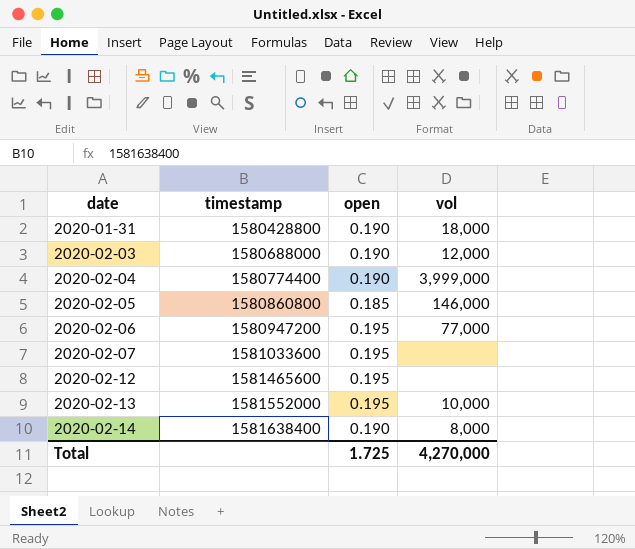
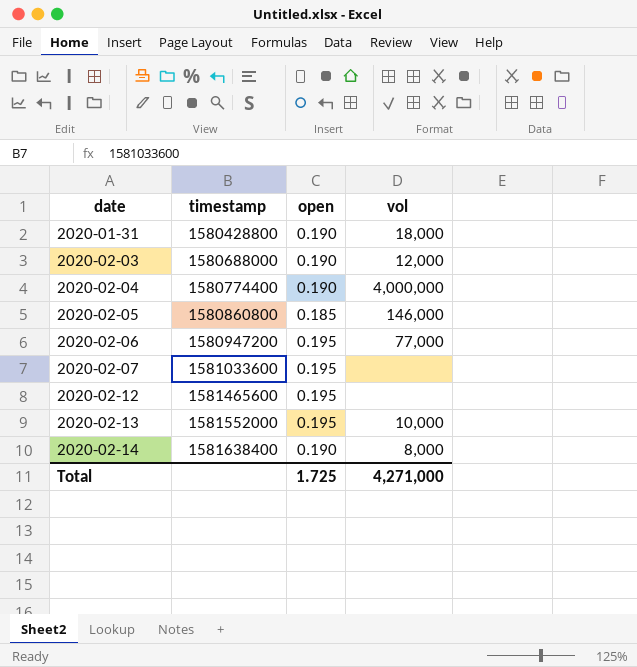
2020-02-04 | vol: 3,999,000 -> 4,000,000
Total | vol: 4,270,000 -> 4,271,000

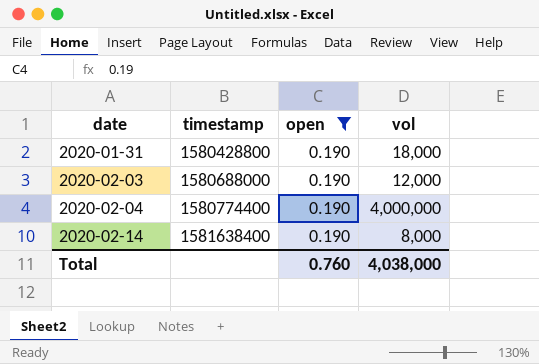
filter: none -> open = 0.190
Total | open: 1.725 -> 0.760
Total | vol: 4,271,000 -> 4,038,000

